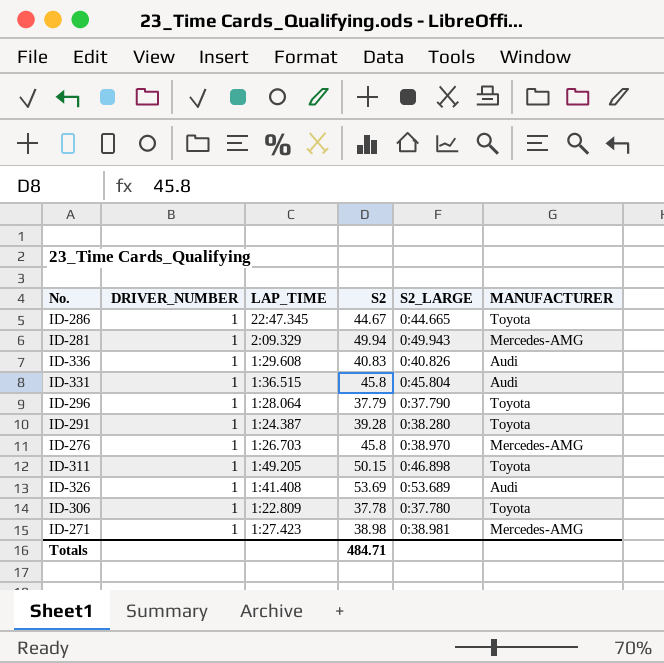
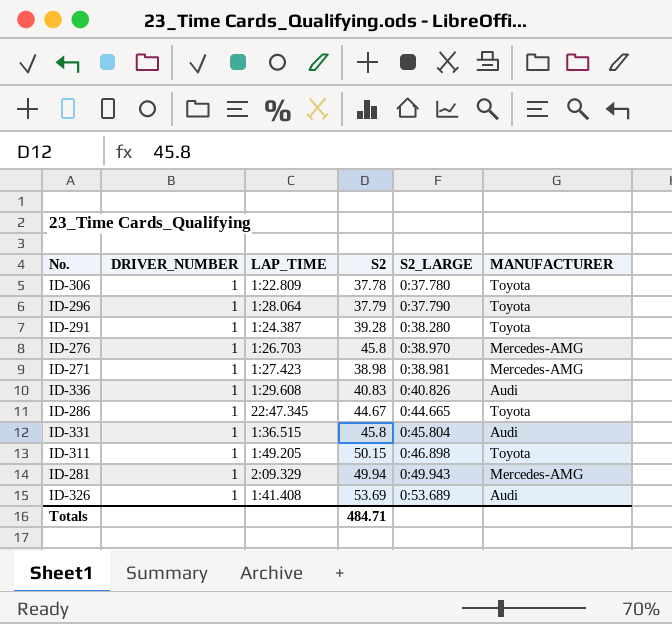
row order: none -> S2_LARGE ascending

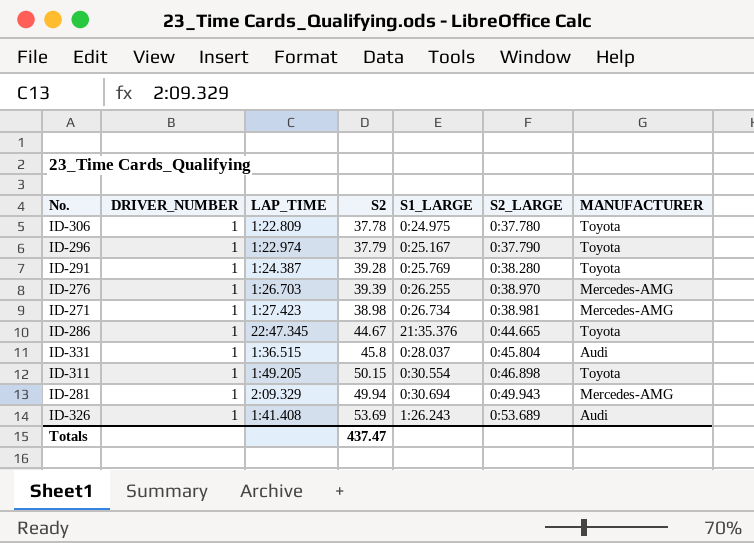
column S1_LARGE | position: none -> 5
row ID-336: 1 | 1:29.608 | 40.83 | 0:40.826 | Audi -> none
ID-296 | LAP_TIME: 1:28.064 -> 1:22.974
ID-276 | S2: 45.8 -> 39.39
Totals | S2: 484.71 -> 437.47

